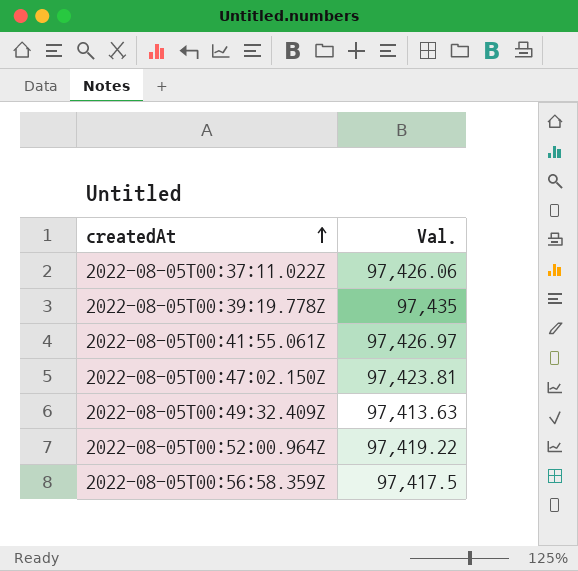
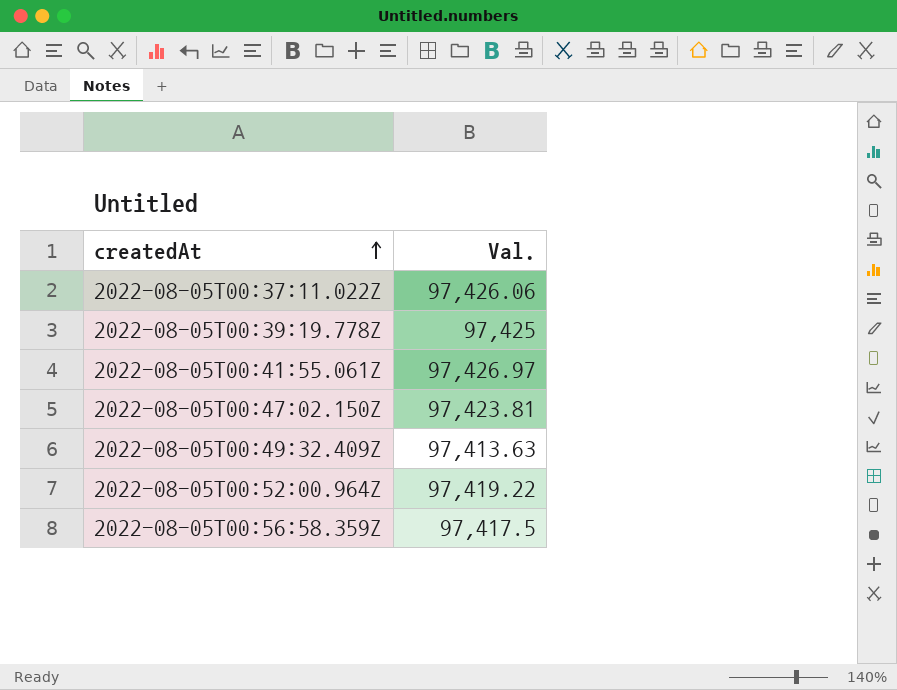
2022-08-05T00:39:19.778Z | Val.: 97,435 -> 97,425

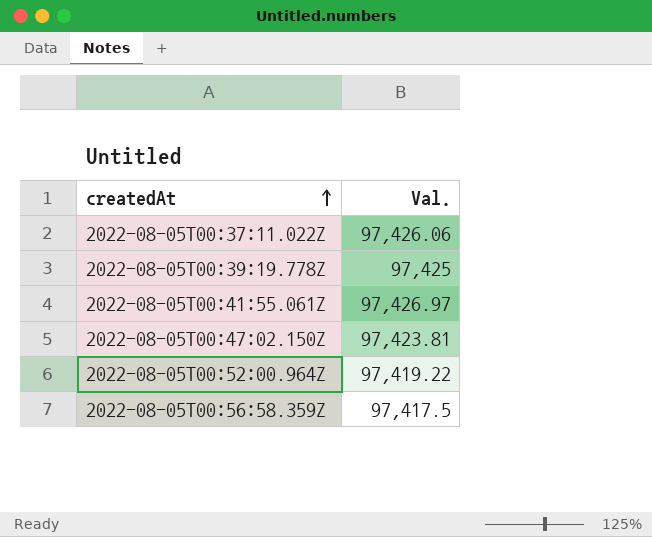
row 2022-08-05T00:49:32.409Z: 97,413.63 -> none

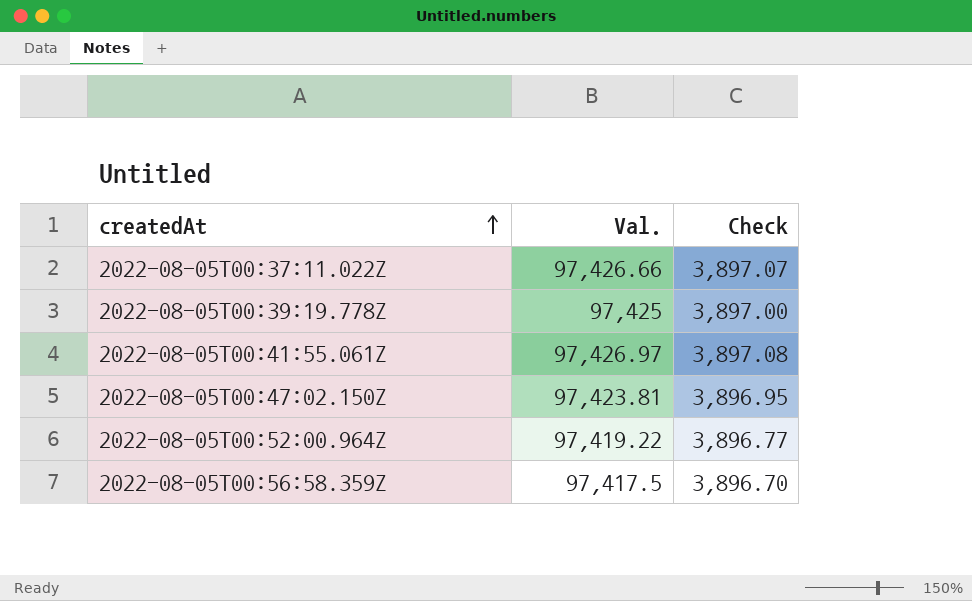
column Check | formula: none -> [Val.] * 0.04
2022-08-05T00:37:11.022Z | Val.: 97,426.06 -> 97,426.66

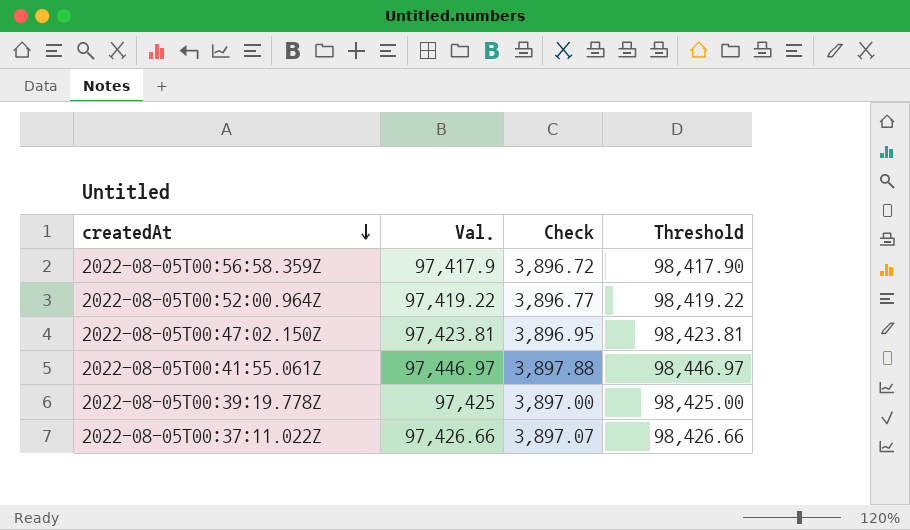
row order: createdAt ascending -> createdAt descending
column Threshold | formula: none -> [Val.] + 1000
2022-08-05T00:56:58.359Z | Val.: 97,417.5 -> 97,417.9
2022-08-05T00:56:58.359Z | Check: 3,896.70 -> 3,896.72
2022-08-05T00:41:55.061Z | Val.: 97,426.97 -> 97,446.97
2022-08-05T00:41:55.061Z | Check: 3,897.08 -> 3,897.88

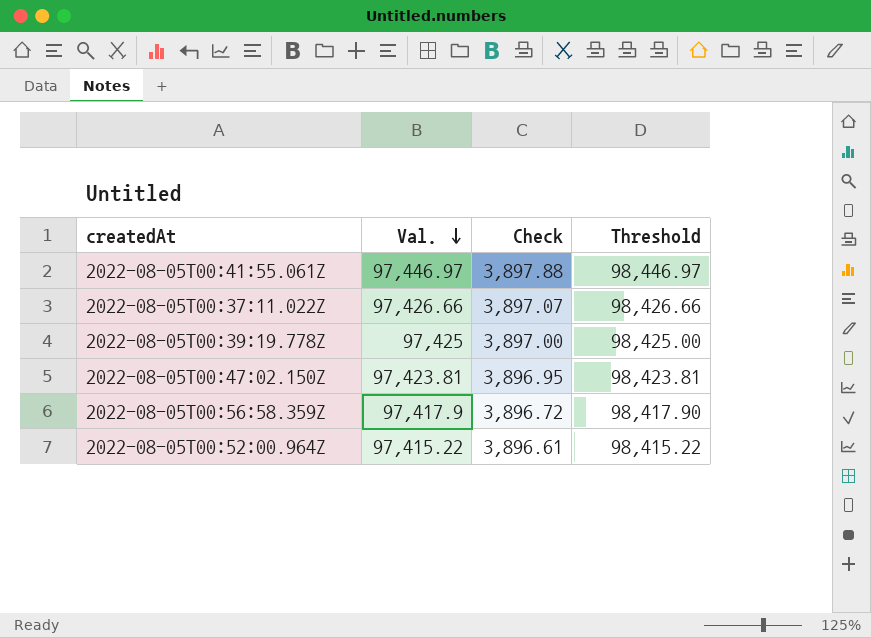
row order: createdAt descending -> Val. descending
2022-08-05T00:52:00.964Z | Val.: 97,419.22 -> 97,415.22
2022-08-05T00:52:00.964Z | Check: 3,896.77 -> 3,896.61
2022-08-05T00:52:00.964Z | Threshold: 98,419.22 -> 98,415.22

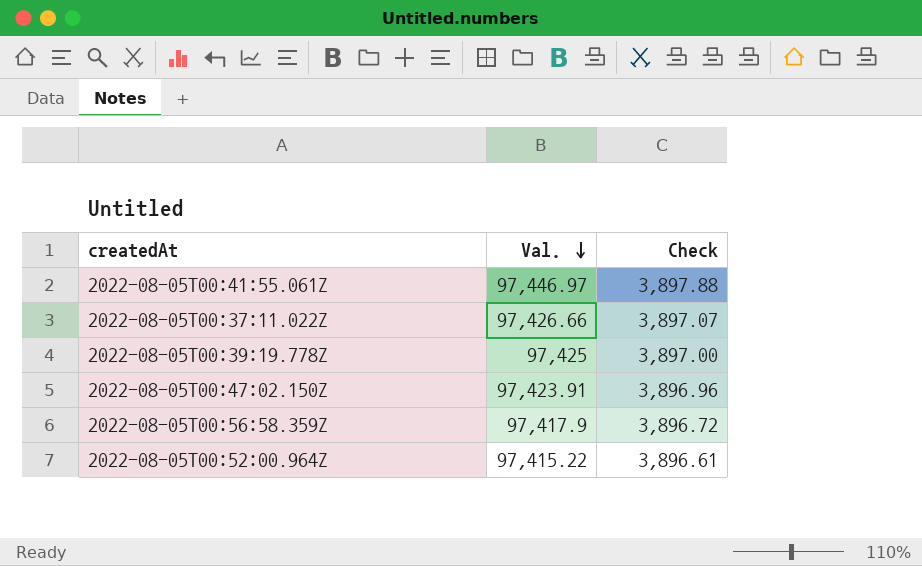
column Threshold | formula: [Val.] + 1000 -> none
2022-08-05T00:47:02.150Z | Val.: 97,423.81 -> 97,423.91
2022-08-05T00:47:02.150Z | Check: 3,896.95 -> 3,896.96

